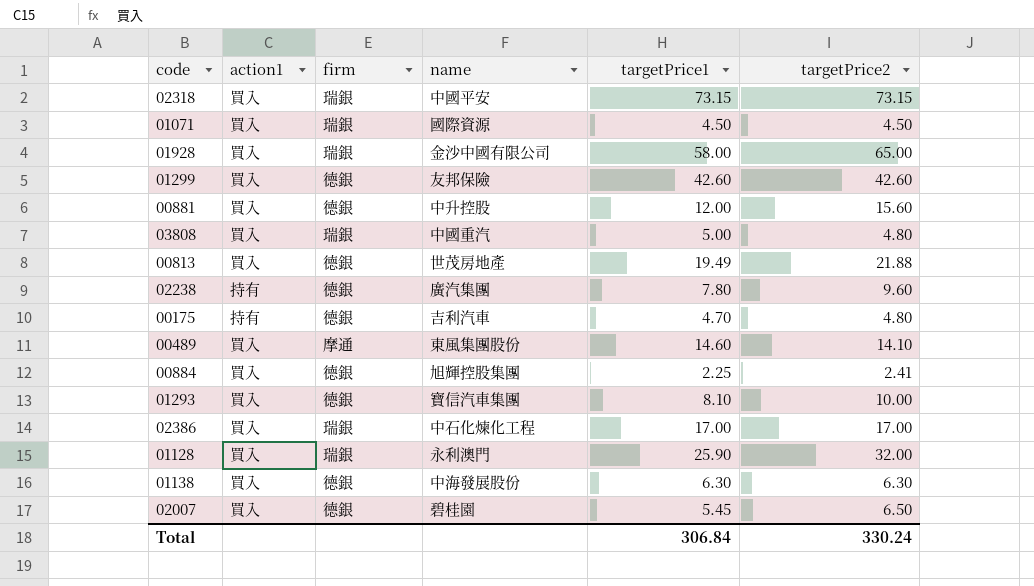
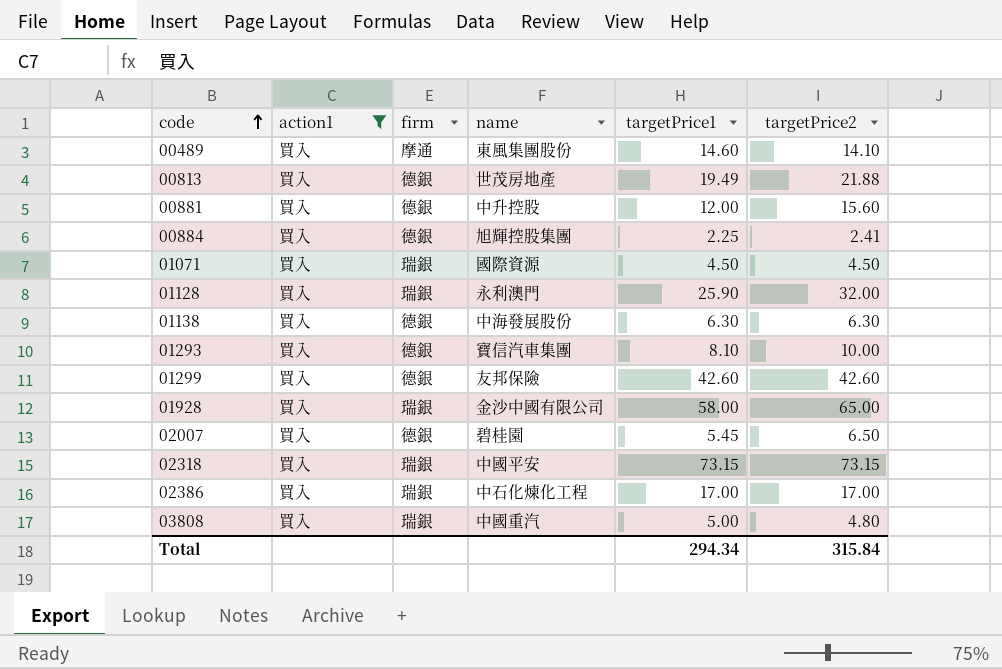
filter: none -> action1 = 買入
row order: none -> code ascending
Total | targetPrice1: 306.84 -> 294.34
Total | targetPrice2: 330.24 -> 315.84

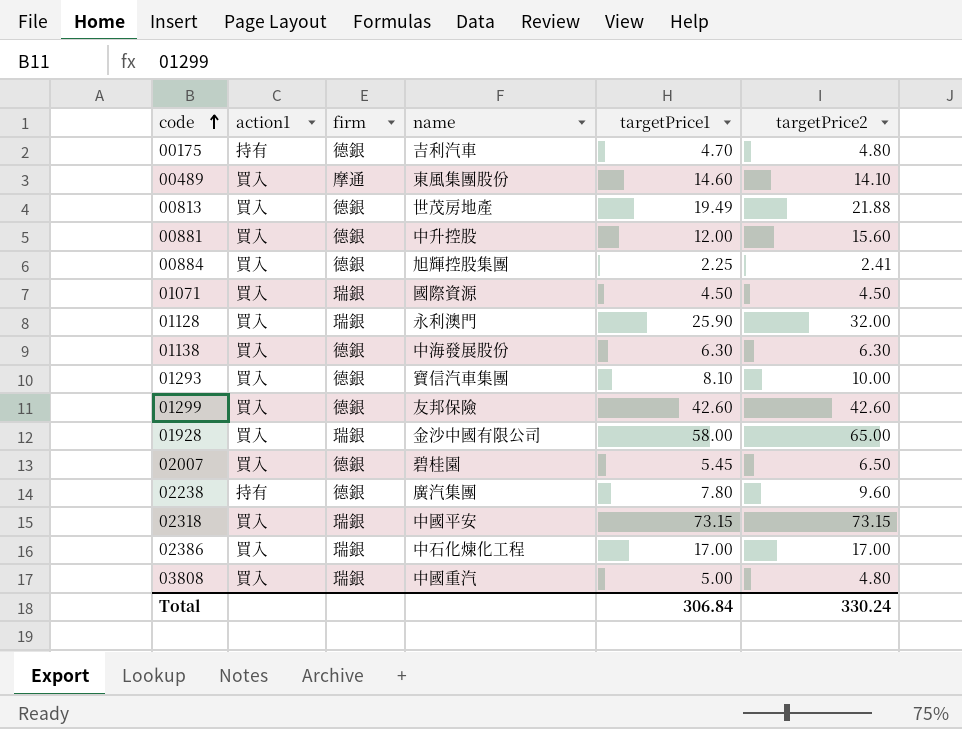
filter: action1 = 買入 -> none
Total | targetPrice1: 294.34 -> 306.84
Total | targetPrice2: 315.84 -> 330.24

